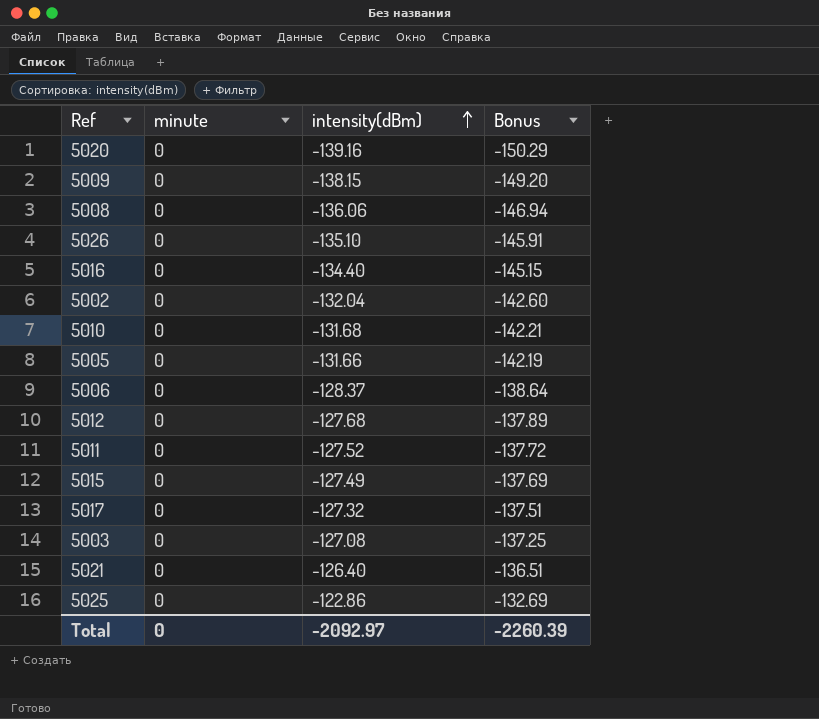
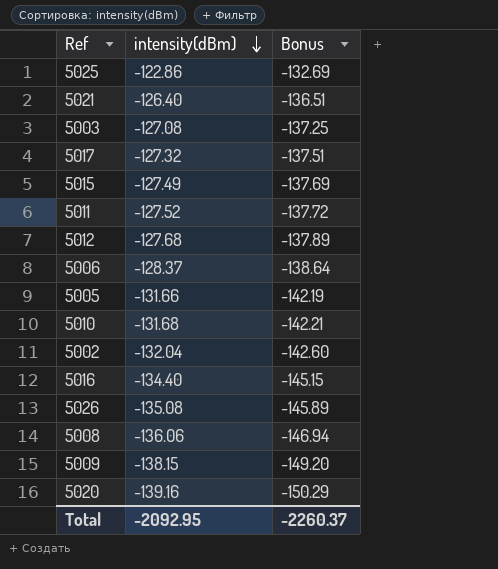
row order: intensity(dBm) ascending -> intensity(dBm) descending
column minute | position: 2 -> none
5026 | intensity(dBm): -135.10 -> -135.08
5026 | Bonus: -145.91 -> -145.89
Total | intensity(dBm): -2092.97 -> -2092.95
Total | Bonus: -2260.39 -> -2260.37

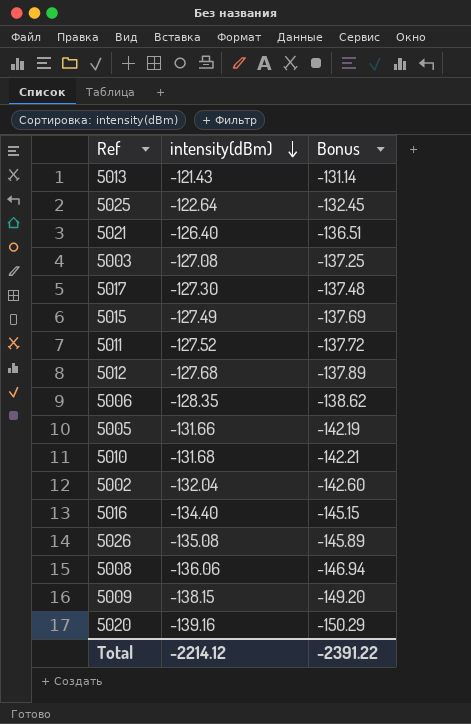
row 5013: none -> -121.43 | -131.14
5025 | intensity(dBm): -122.86 -> -122.64
5025 | Bonus: -132.69 -> -132.45
5017 | intensity(dBm): -127.32 -> -127.30
5017 | Bonus: -137.51 -> -137.48
5006 | intensity(dBm): -128.37 -> -128.35
5006 | Bonus: -138.64 -> -138.62
Total | intensity(dBm): -2092.95 -> -2214.12
Total | Bonus: -2260.37 -> -2391.22

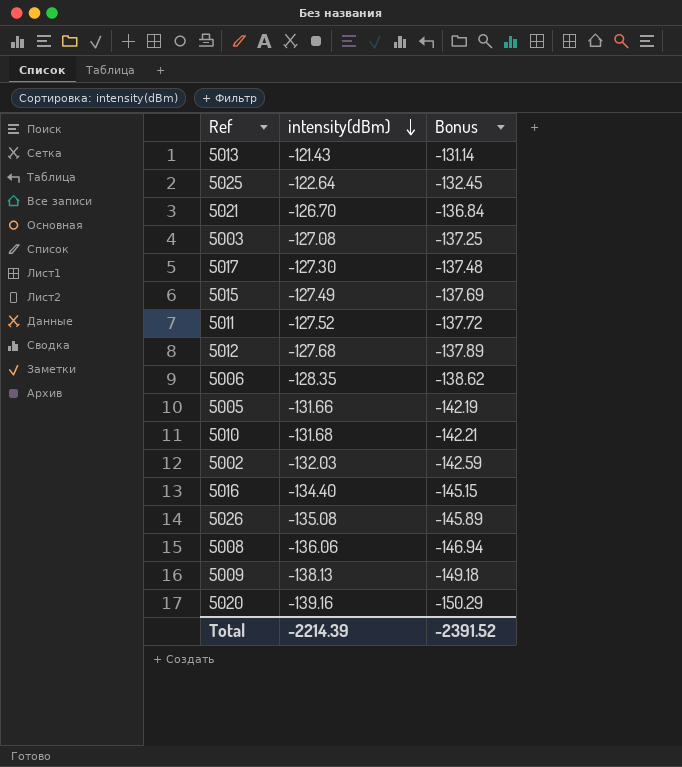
5021 | intensity(dBm): -126.40 -> -126.70
5021 | Bonus: -136.51 -> -136.84
5002 | intensity(dBm): -132.04 -> -132.03
5002 | Bonus: -142.60 -> -142.59
5009 | intensity(dBm): -138.15 -> -138.13
5009 | Bonus: -149.20 -> -149.18
Total | intensity(dBm): -2214.12 -> -2214.39
Total | Bonus: -2391.22 -> -2391.52

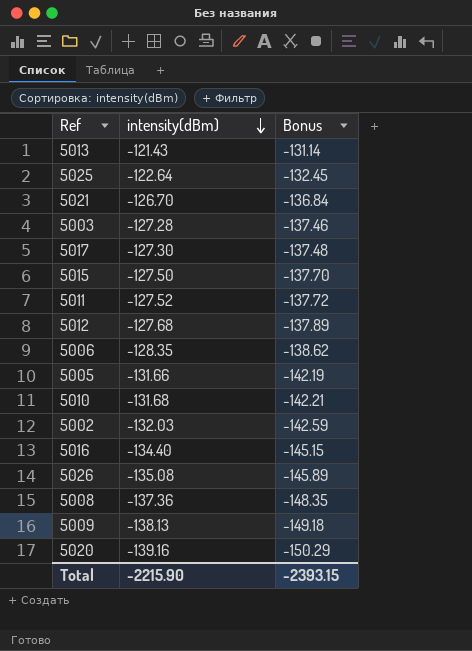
5003 | intensity(dBm): -127.08 -> -127.28
5003 | Bonus: -137.25 -> -137.46
5015 | intensity(dBm): -127.49 -> -127.50
5015 | Bonus: -137.69 -> -137.70
5008 | intensity(dBm): -136.06 -> -137.36
5008 | Bonus: -146.94 -> -148.35
Total | intensity(dBm): -2214.39 -> -2215.90
Total | Bonus: -2391.52 -> -2393.15

